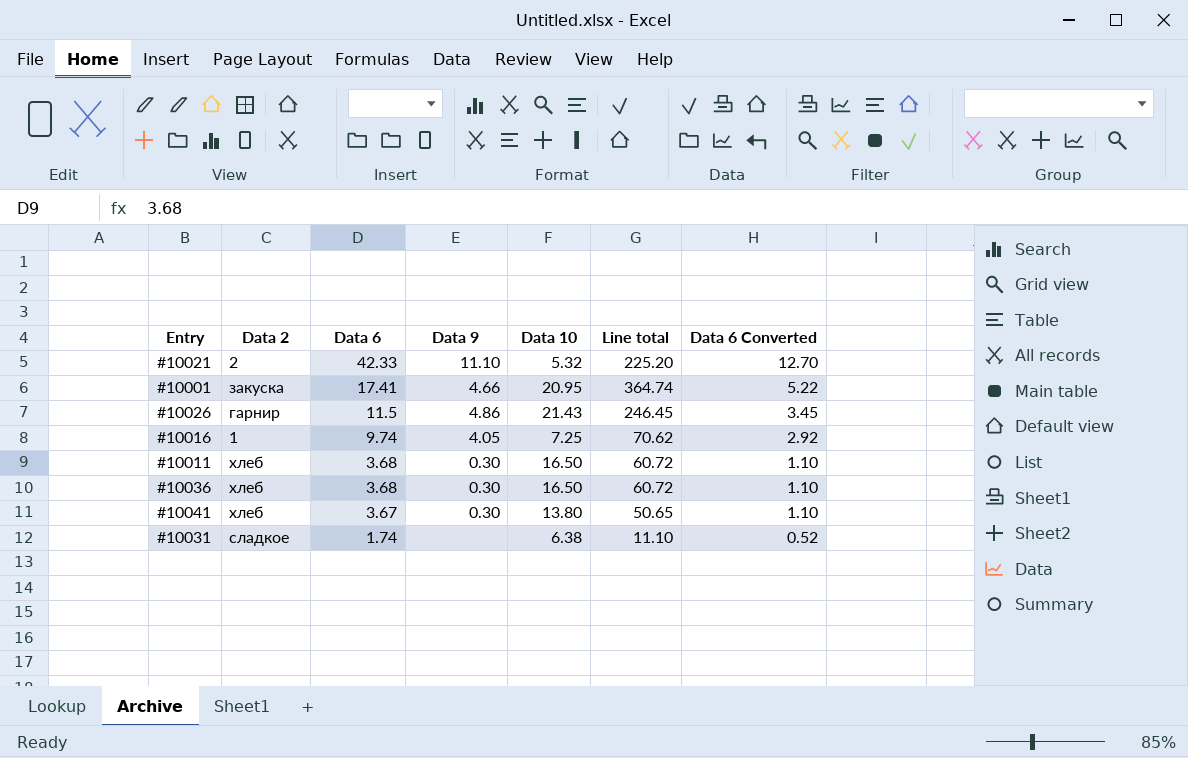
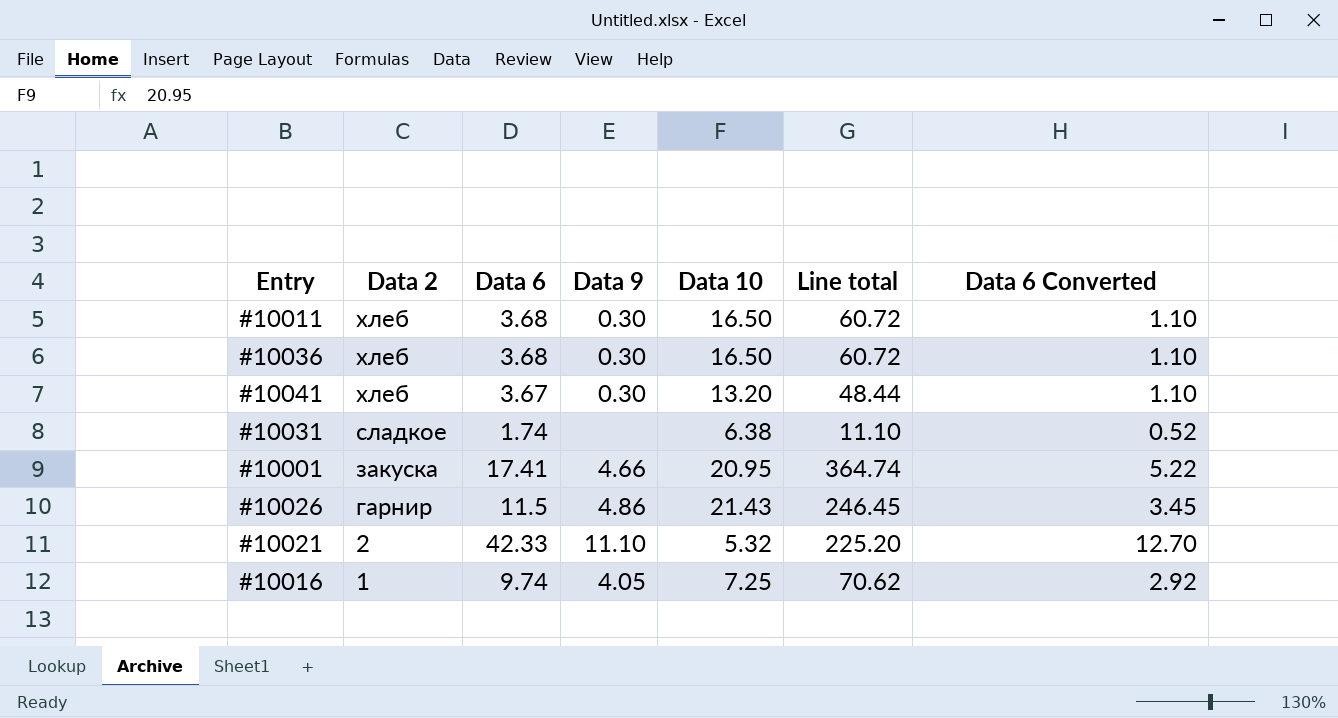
row order: Data 6 descending -> Data 2 descending
#10041 | Data 10: 13.80 -> 13.20
#10041 | Line total: 50.65 -> 48.44

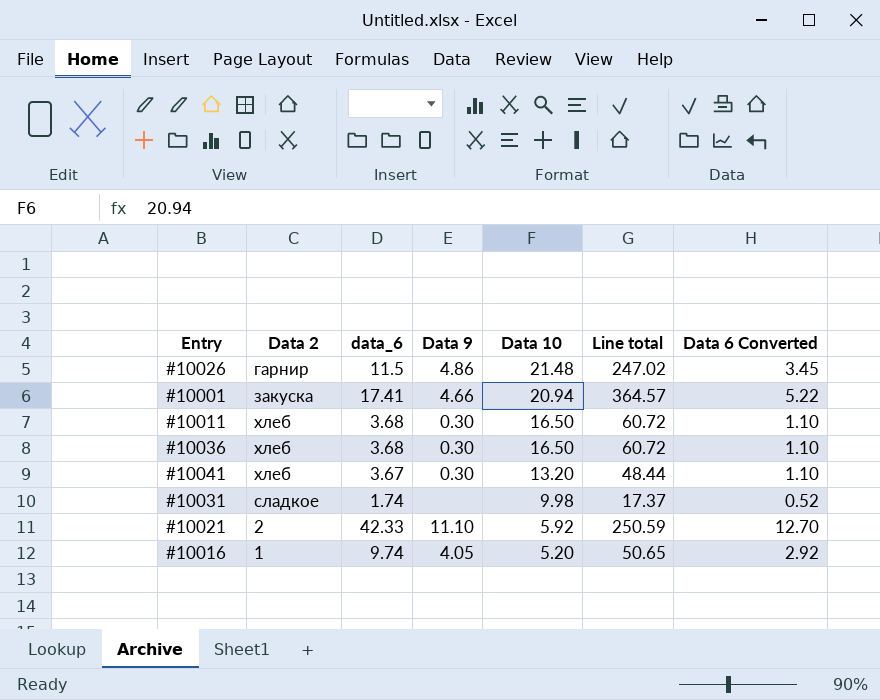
row order: Data 2 descending -> Data 10 descending
column name: Data 6 -> data_6
#10026 | Data 10: 21.43 -> 21.48
#10026 | Line total: 246.45 -> 247.02
#10001 | Data 10: 20.95 -> 20.94
#10001 | Line total: 364.74 -> 364.57
#10031 | Data 10: 6.38 -> 9.98
#10031 | Line total: 11.10 -> 17.37
#10021 | Data 10: 5.32 -> 5.92
#10021 | Line total: 225.20 -> 250.59
#10016 | Data 10: 7.25 -> 5.20
#10016 | Line total: 70.62 -> 50.65

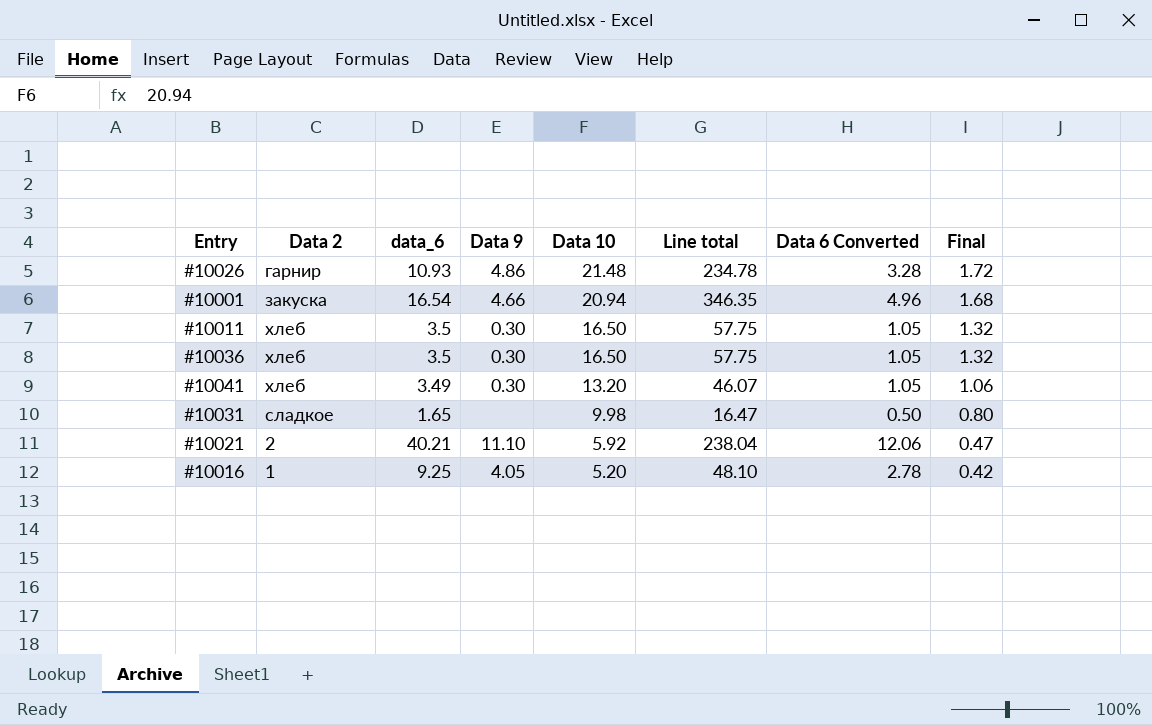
column Final | formula: none -> [Data 10] * 0.08
#10026 | data_6: 11.5 -> 10.93
#10026 | Line total: 247.02 -> 234.78
#10026 | Data 6 Converted: 3.45 -> 3.28
#10001 | data_6: 17.41 -> 16.54
#10001 | Line total: 364.57 -> 346.35
#10001 | Data 6 Converted: 5.22 -> 4.96
#10011 | data_6: 3.68 -> 3.5
#10011 | Line total: 60.72 -> 57.75
#10011 | Data 6 Converted: 1.10 -> 1.05
#10036 | data_6: 3.68 -> 3.5
#10036 | Line total: 60.72 -> 57.75
#10036 | Data 6 Converted: 1.10 -> 1.05
#10041 | data_6: 3.67 -> 3.49
#10041 | Line total: 48.44 -> 46.07
#10041 | Data 6 Converted: 1.10 -> 1.05
#10031 | data_6: 1.74 -> 1.65
#10031 | Line total: 17.37 -> 16.47
#10031 | Data 6 Converted: 0.52 -> 0.50
#10021 | data_6: 42.33 -> 40.21
#10021 | Line total: 250.59 -> 238.04
#10021 | Data 6 Converted: 12.70 -> 12.06
#10016 | data_6: 9.74 -> 9.25
#10016 | Line total: 50.65 -> 48.10
#10016 | Data 6 Converted: 2.92 -> 2.78

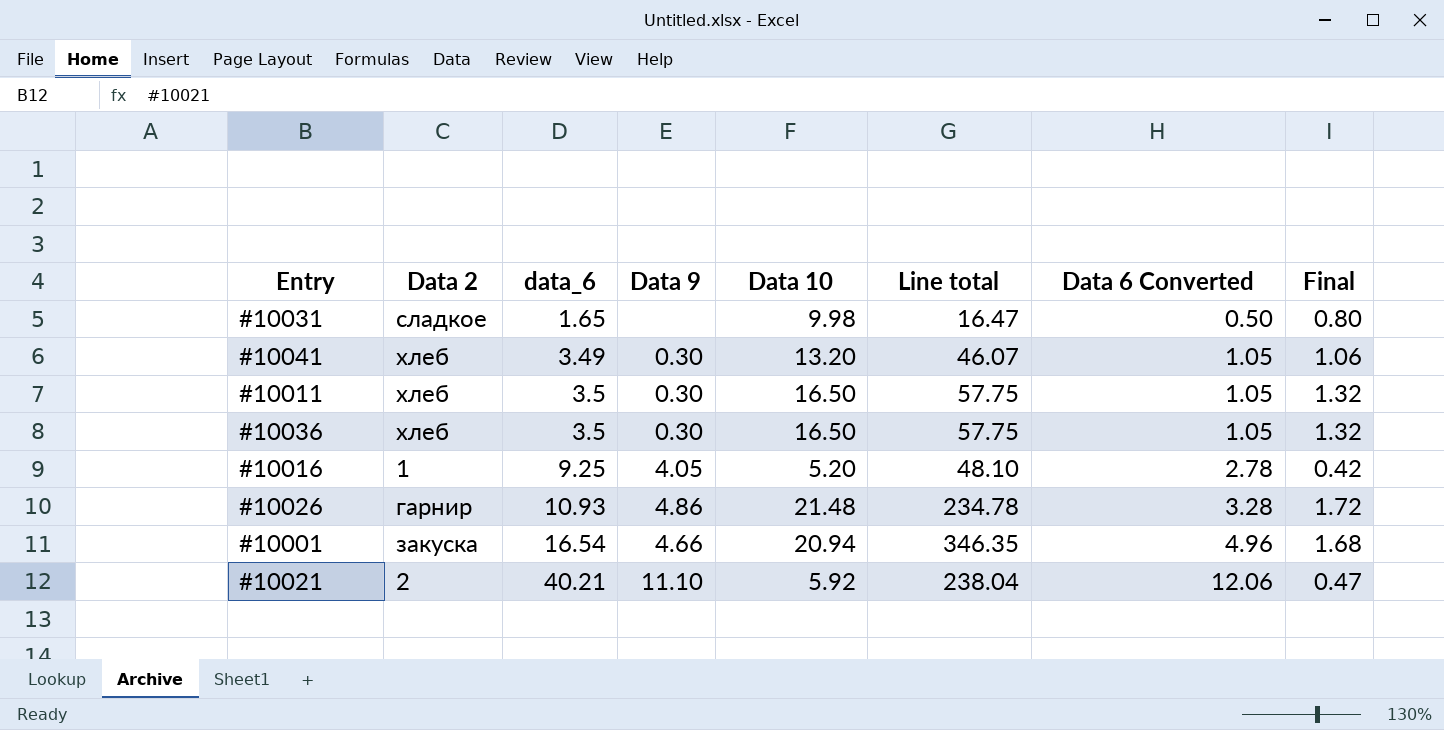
row order: Data 10 descending -> data_6 ascending

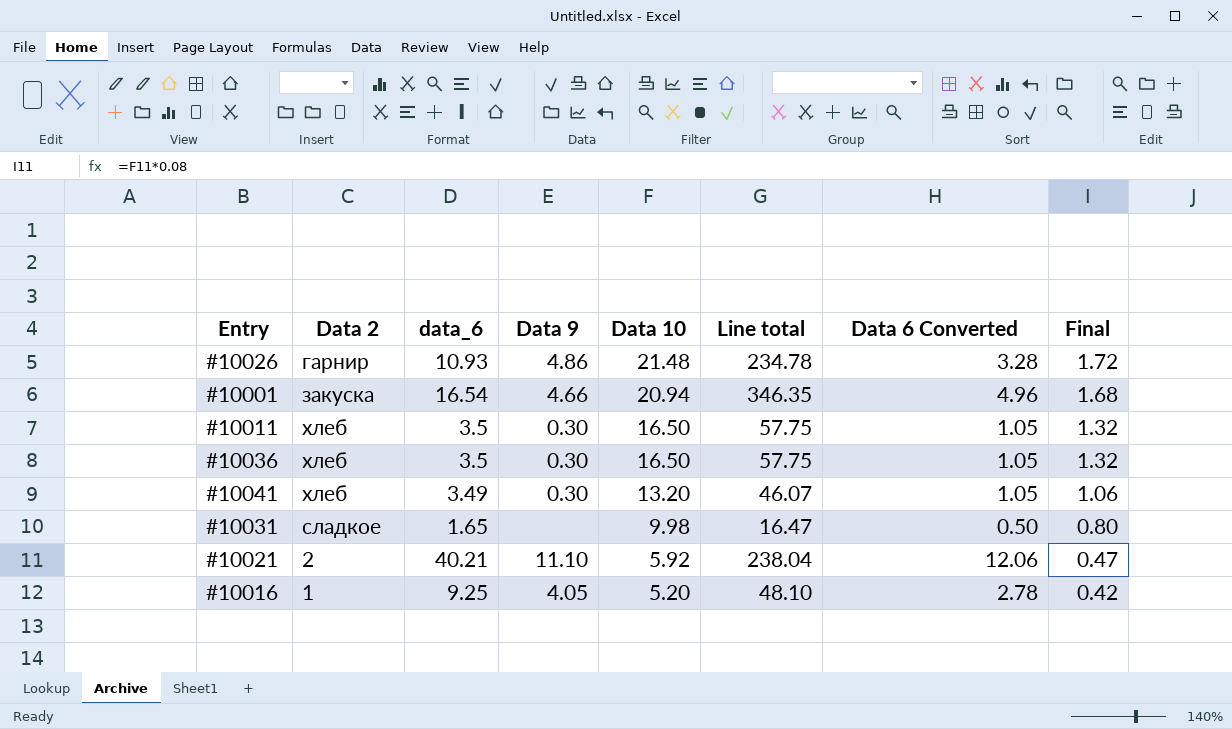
row order: data_6 ascending -> Data 10 descending

